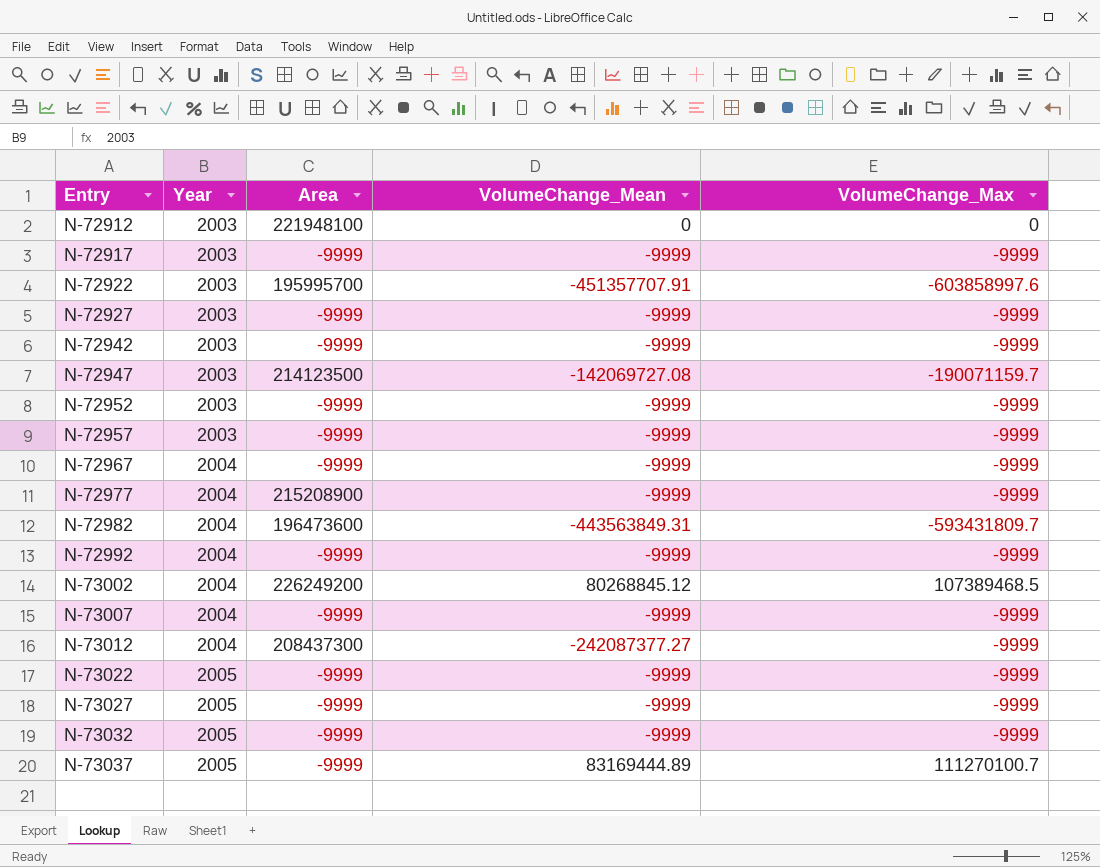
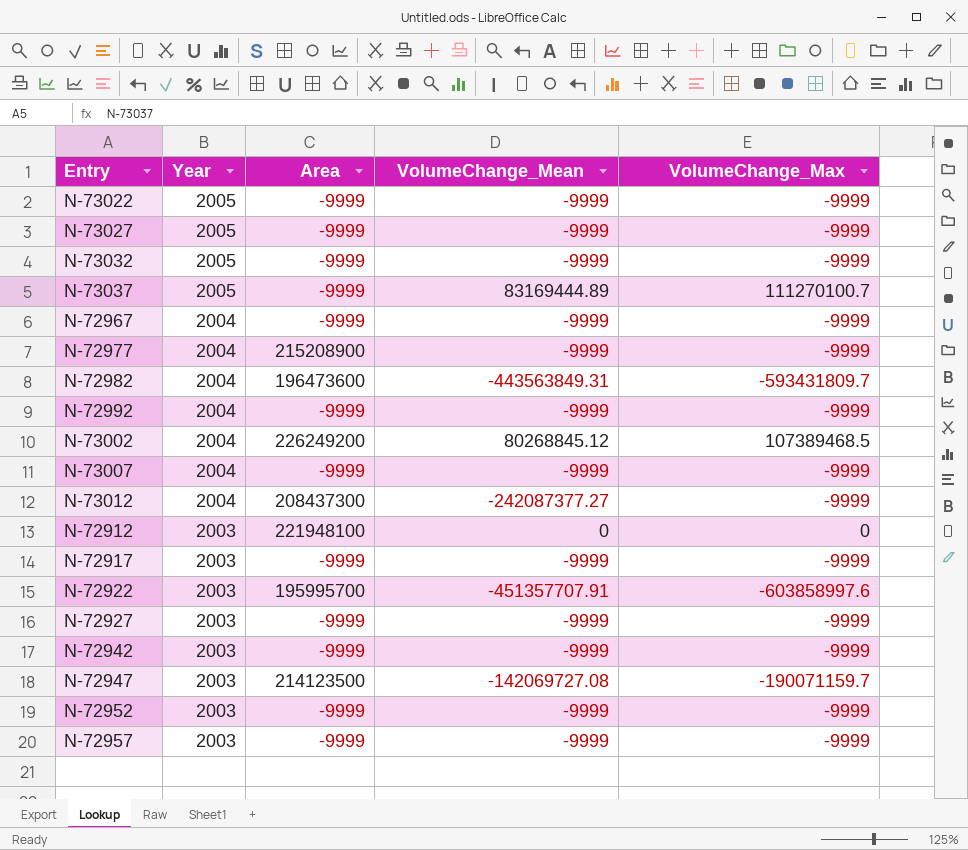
row order: Entry ascending -> Year descending

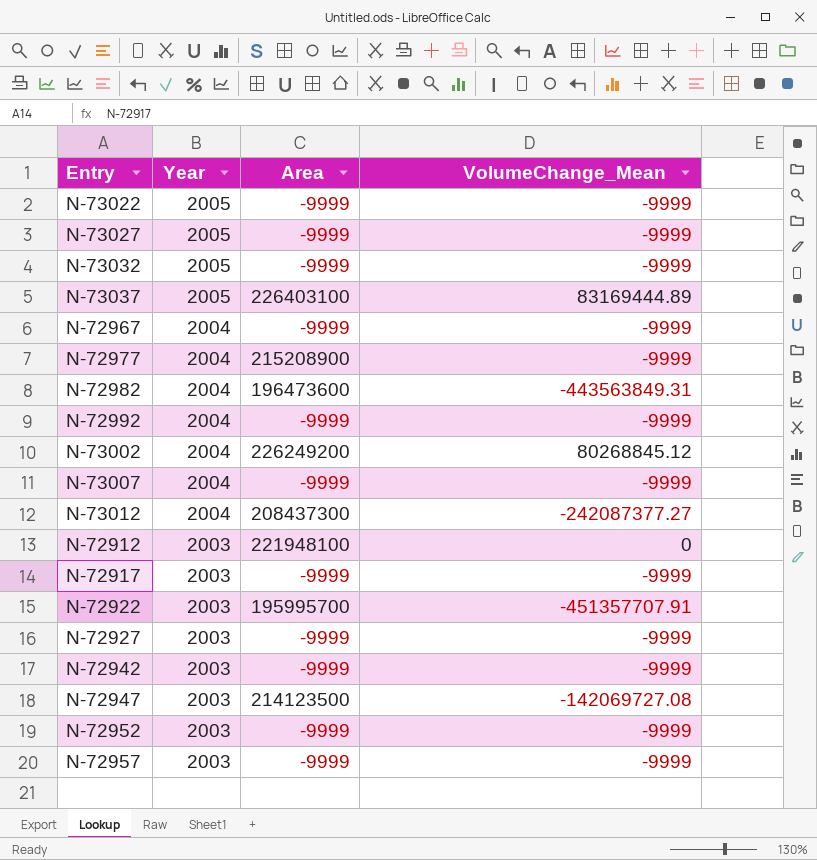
column VolumeChange_Max | position: 5 -> none
N-73037 | Area: -9999 -> 226403100

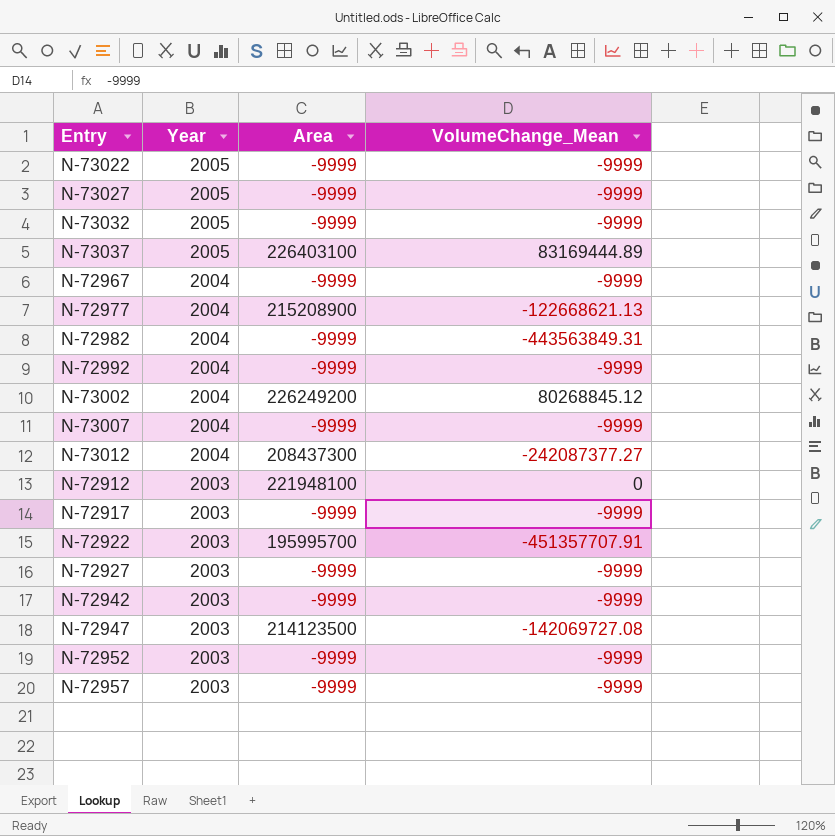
N-72977 | VolumeChange_Mean: -9999 -> -122668621.13
N-72982 | Area: 196473600 -> -9999

